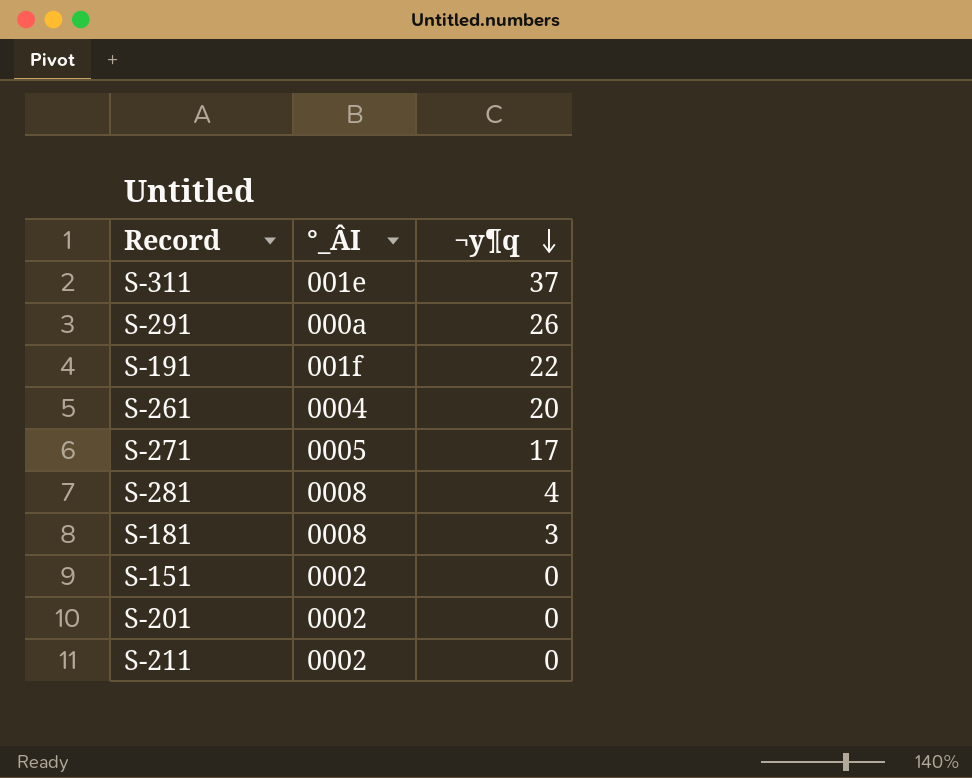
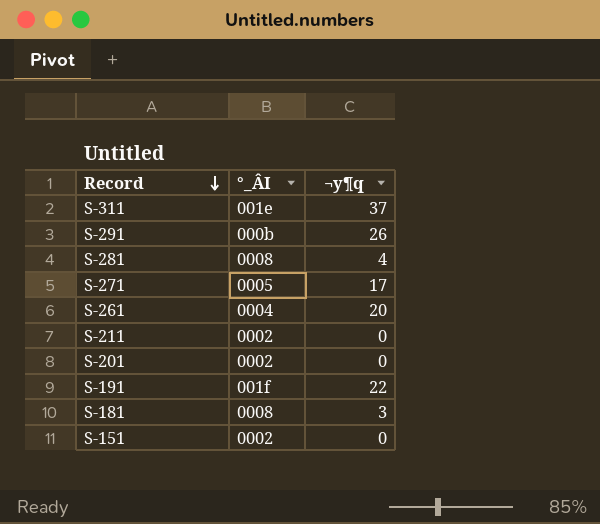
row order: ¬y¶q descending -> Record descending
S-291 | °_ÂI: 000a -> 000b

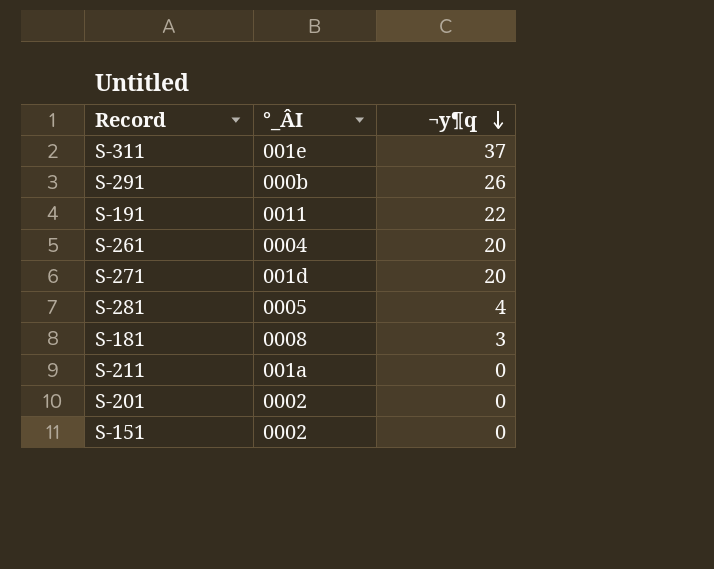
row order: Record descending -> ¬y¶q descending
S-191 | °_ÂI: 001f -> 0011
S-271 | °_ÂI: 0005 -> 001d
S-271 | ¬y¶q: 17 -> 20
S-281 | °_ÂI: 0008 -> 0005
S-211 | °_ÂI: 0002 -> 001a

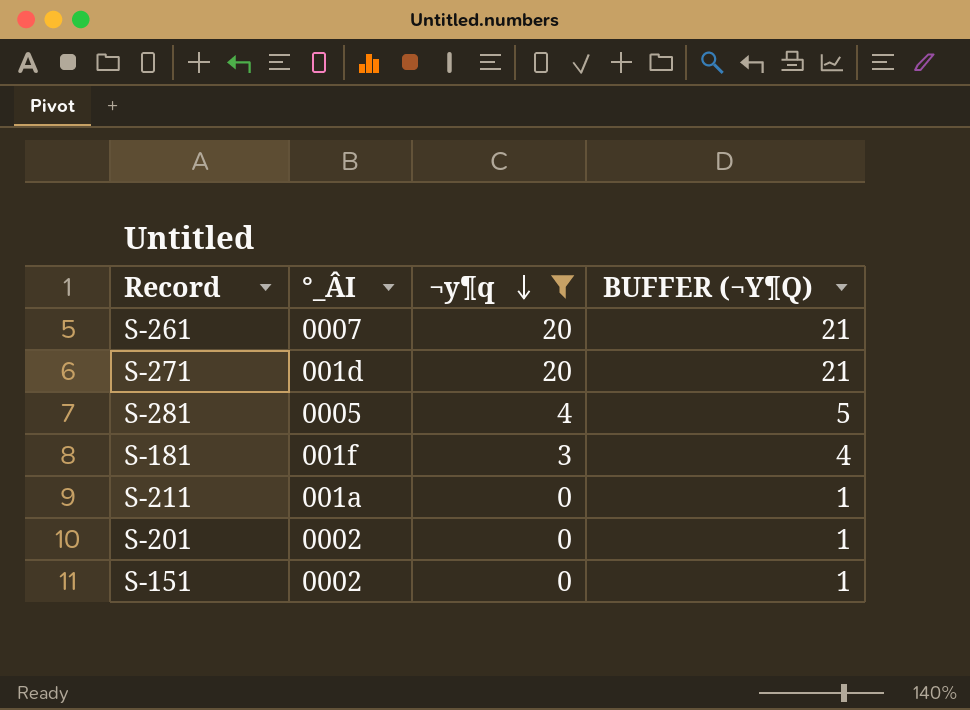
filter: none -> ¬y¶q <= 20
column BUFFER (¬Y¶Q) | formula: none -> [¬y¶q] + 1
S-261 | °_ÂI: 0004 -> 0007
S-181 | °_ÂI: 0008 -> 001f

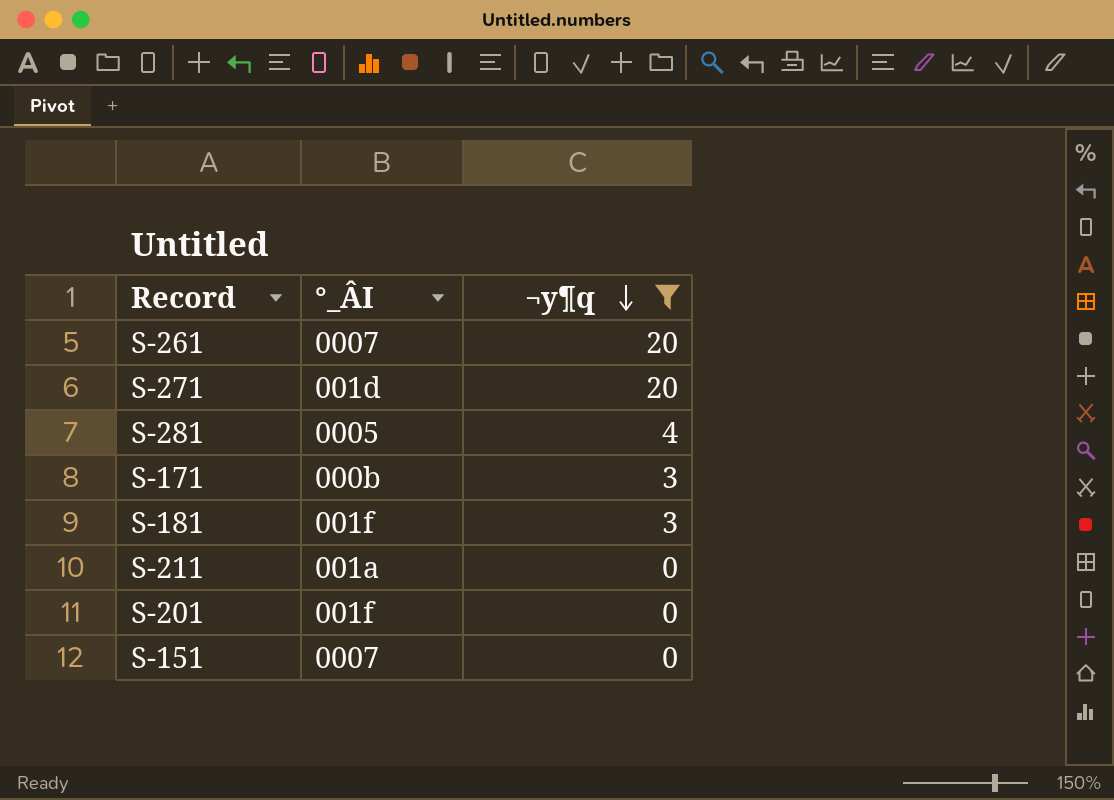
column BUFFER (¬Y¶Q) | formula: [¬y¶q] + 1 -> none
row S-171: none -> 000b | 3
S-201 | °_ÂI: 0002 -> 001f
S-151 | °_ÂI: 0002 -> 0007

